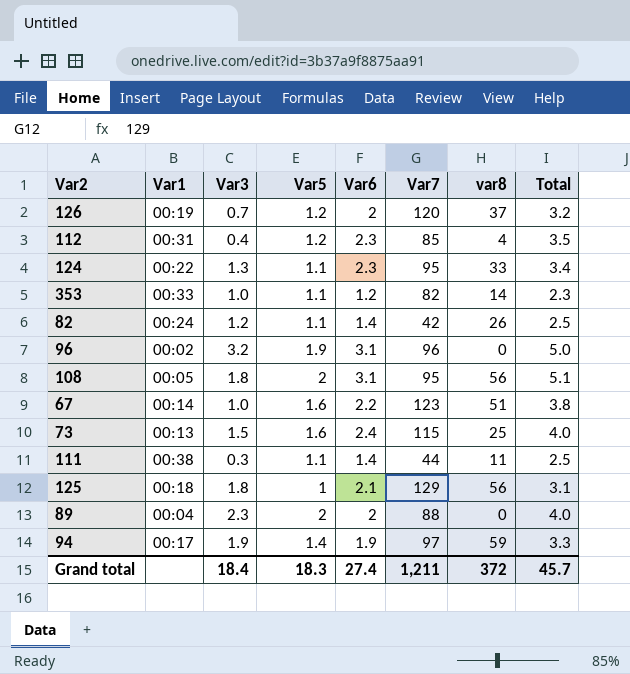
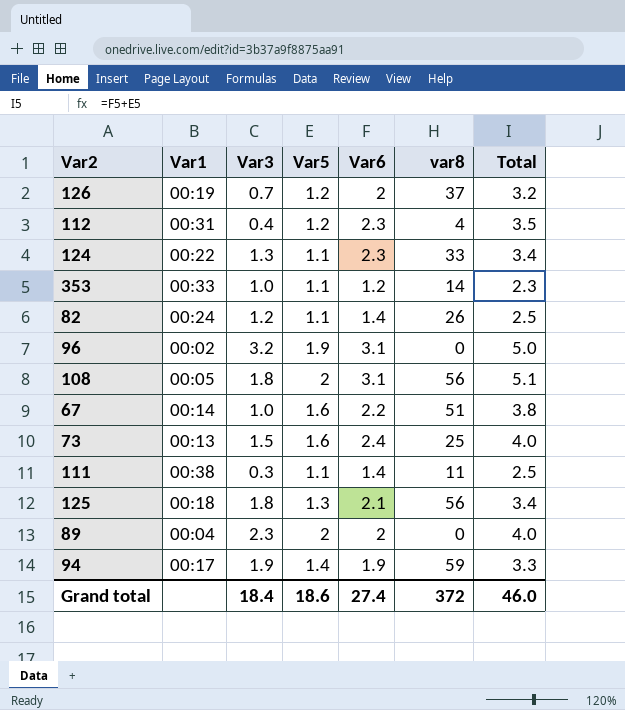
column Var7 | position: 6 -> none
125 | Var5: 1 -> 1.3
125 | Total: 3.1 -> 3.4
Grand total | Var5: 18.3 -> 18.6
Grand total | Total: 45.7 -> 46.0

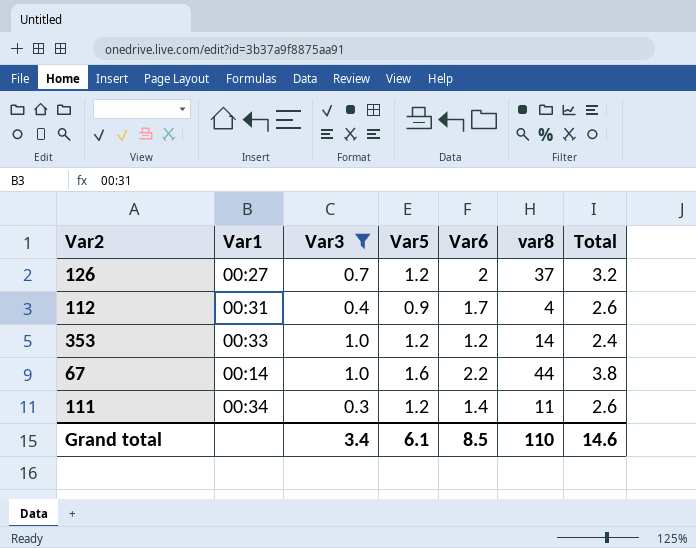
filter: none -> Var3 <= 1.0
126 | Var1: 00:19 -> 00:27
112 | Var5: 1.2 -> 0.9
112 | Var6: 2.3 -> 1.7
112 | Total: 3.5 -> 2.6
353 | Var5: 1.1 -> 1.2
353 | Total: 2.3 -> 2.4
67 | var8: 51 -> 44
111 | Var1: 00:38 -> 00:34
111 | Var5: 1.1 -> 1.2
111 | Total: 2.5 -> 2.6
Grand total | Var3: 18.4 -> 3.4
Grand total | Var5: 18.6 -> 6.1
Grand total | Var6: 27.4 -> 8.5
Grand total | var8: 372 -> 110
Grand total | Total: 46.0 -> 14.6

